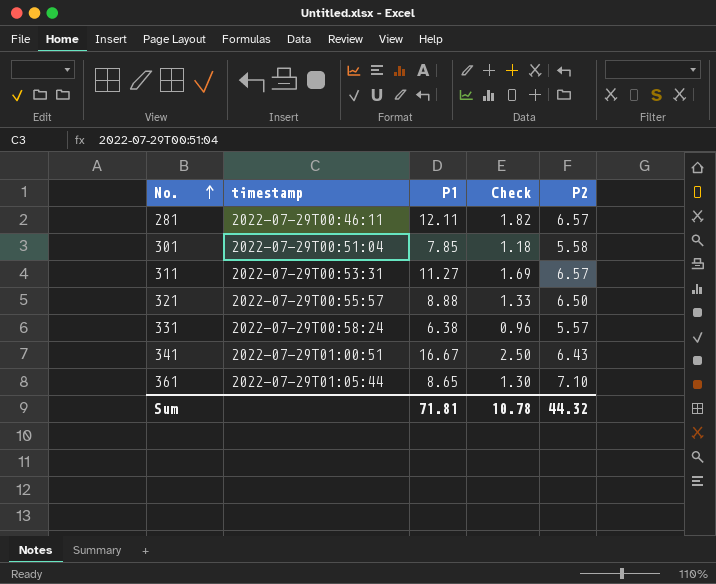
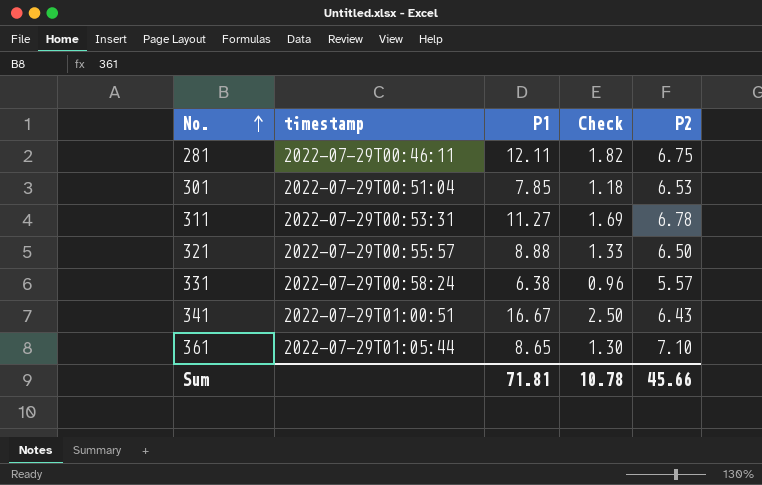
281 | P2: 6.57 -> 6.75
301 | P2: 5.58 -> 6.53
311 | P2: 6.57 -> 6.78
Sum | P2: 44.32 -> 45.66

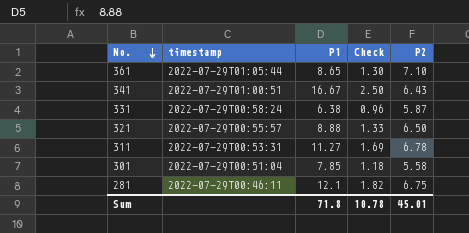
row order: No. ascending -> No. descending
331 | P2: 5.57 -> 5.87
301 | P2: 6.53 -> 5.58
281 | P1: 12.11 -> 12.1
Sum | P1: 71.81 -> 71.8
Sum | P2: 45.66 -> 45.01

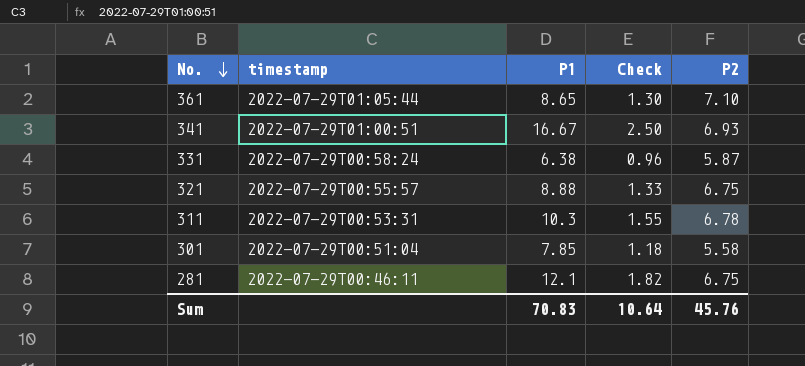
341 | P2: 6.43 -> 6.93
321 | P2: 6.50 -> 6.75
311 | P1: 11.27 -> 10.3
311 | Check: 1.69 -> 1.55
Sum | P1: 71.8 -> 70.83
Sum | Check: 10.78 -> 10.64
Sum | P2: 45.01 -> 45.76

